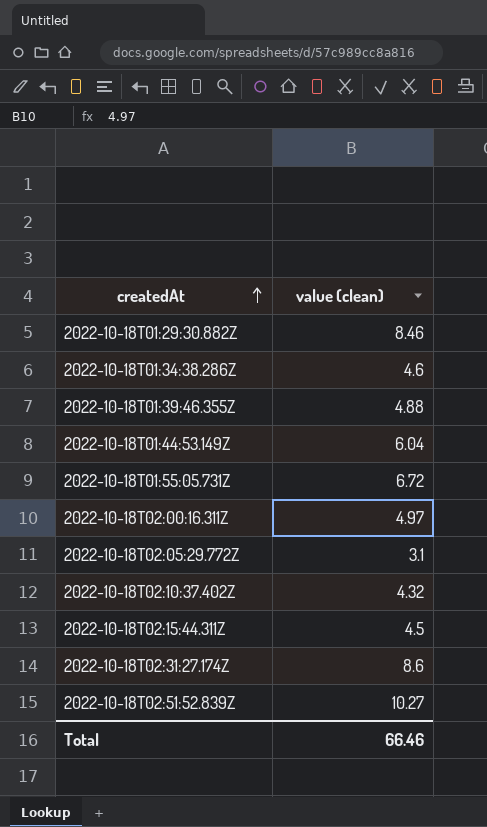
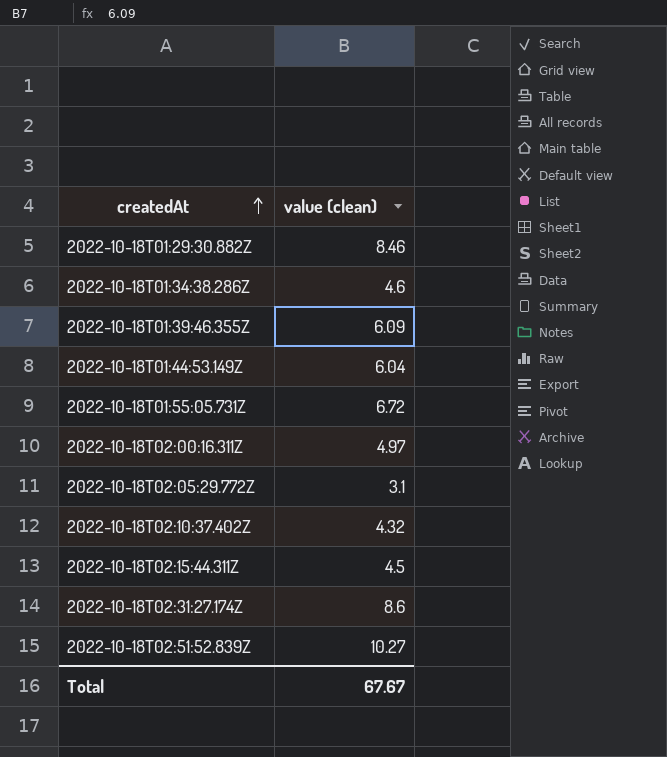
2022-10-18T01:39:46.355Z | value (clean): 4.88 -> 6.09
Total | value (clean): 66.46 -> 67.67

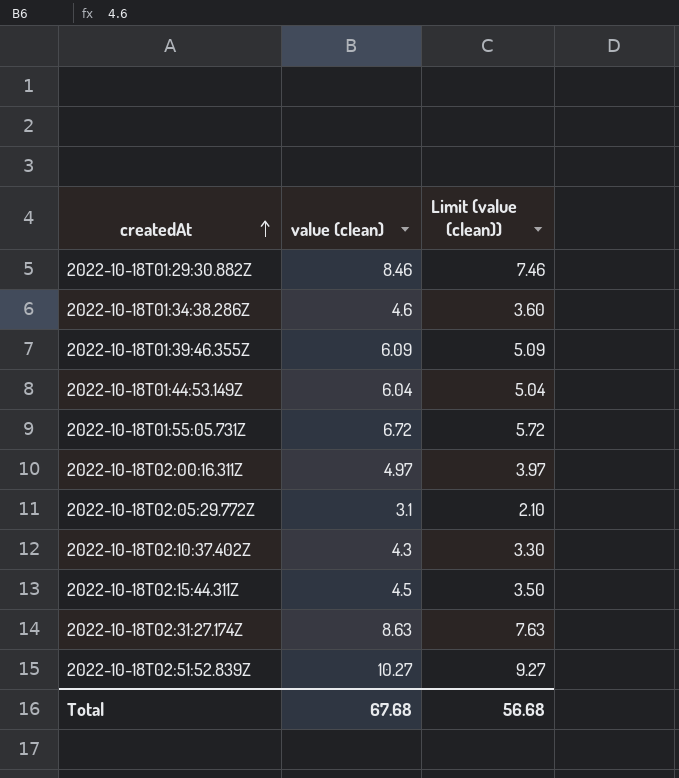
column Limit (value (clean)) | formula: none -> [value (clean)] - 1
2022-10-18T02:10:37.402Z | value (clean): 4.32 -> 4.3
2022-10-18T02:31:27.174Z | value (clean): 8.6 -> 8.63
Total | value (clean): 67.67 -> 67.68

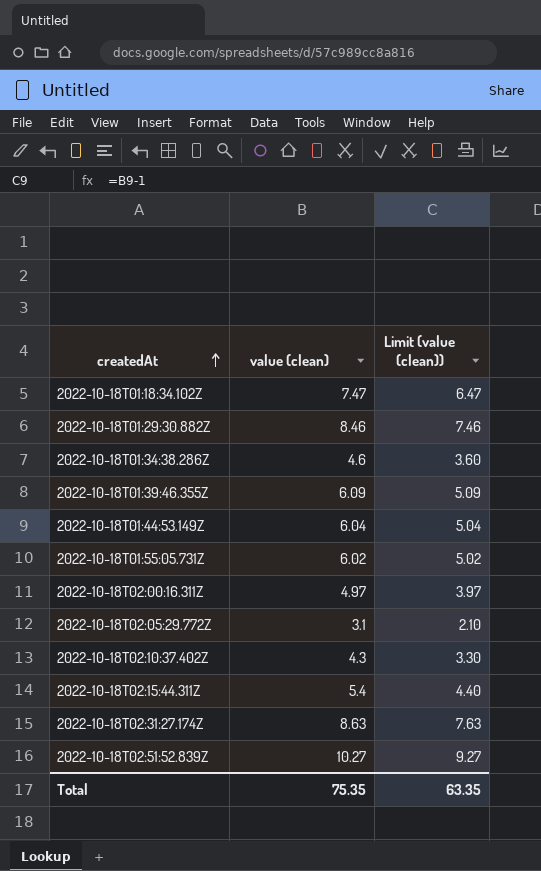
row 2022-10-18T01:18:34.102Z: none -> 7.47 | 6.47
2022-10-18T01:55:05.731Z | value (clean): 6.72 -> 6.02
2022-10-18T01:55:05.731Z | Limit (value (clean)): 5.72 -> 5.02
2022-10-18T02:15:44.311Z | value (clean): 4.5 -> 5.4
2022-10-18T02:15:44.311Z | Limit (value (clean)): 3.50 -> 4.40
Total | value (clean): 67.68 -> 75.35
Total | Limit (value (clean)): 56.68 -> 63.35

